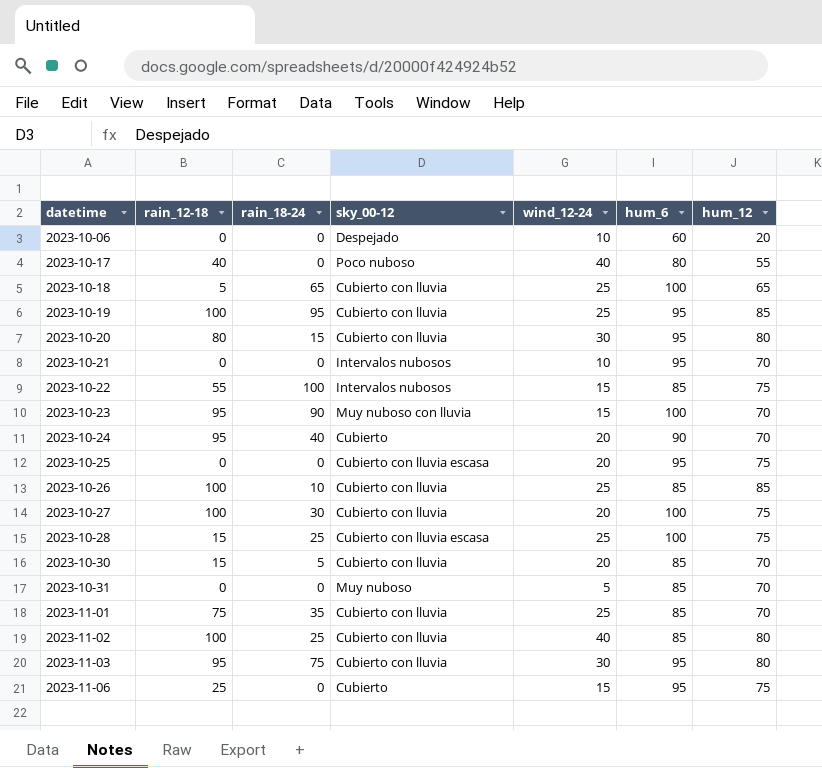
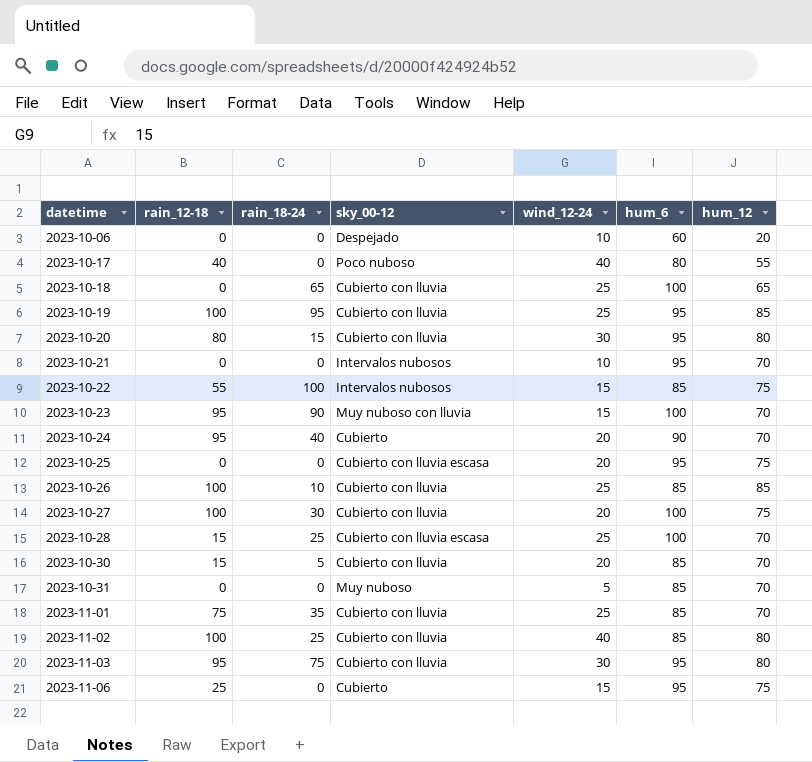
2023-10-18 | rain_12-18: 5 -> 0
2023-10-28 | hum_12: 75 -> 70

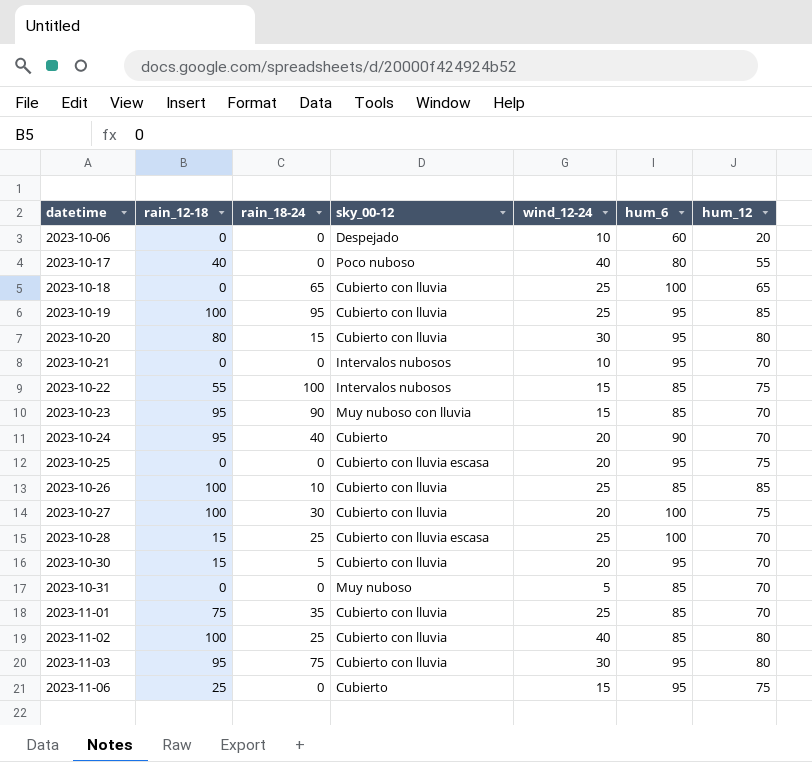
2023-10-23 | hum_6: 100 -> 85
2023-10-30 | hum_6: 85 -> 95

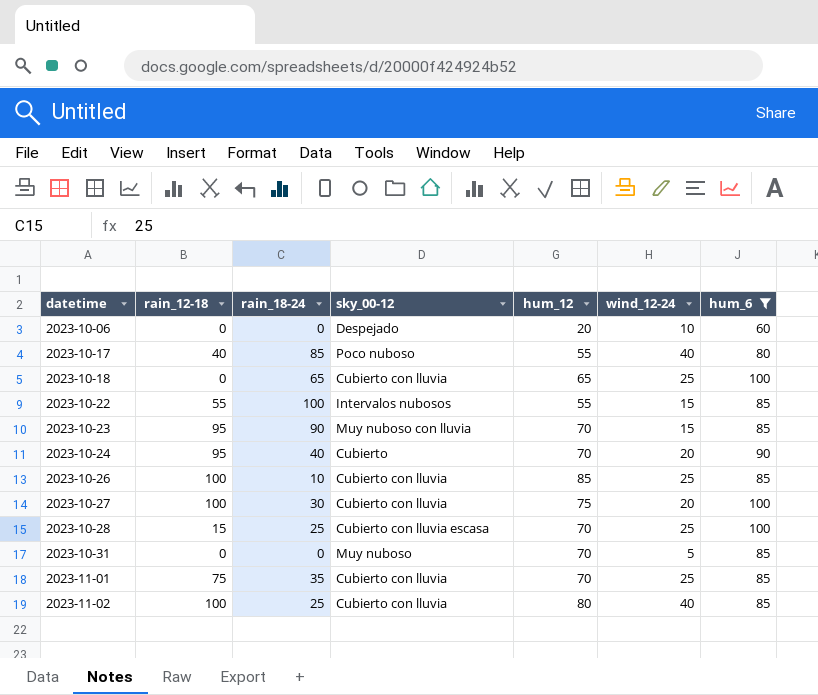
filter: none -> hum_6 != 95
column hum_12 | position: 7 -> 5
2023-10-17 | rain_18-24: 0 -> 85
2023-10-22 | hum_12: 75 -> 55

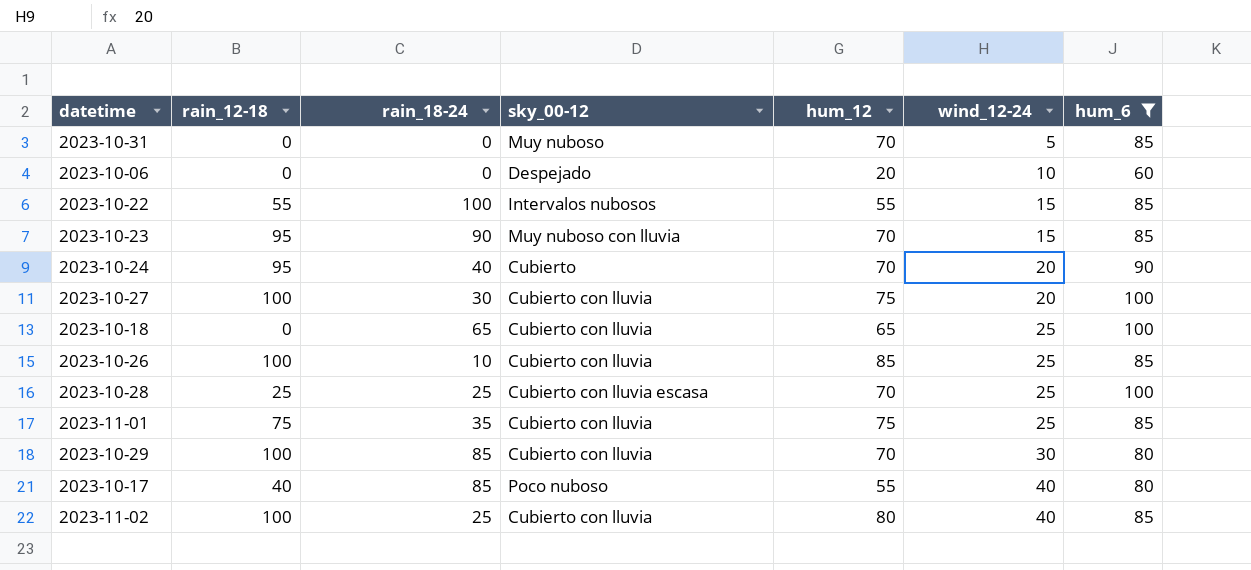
row order: datetime ascending -> wind_12-24 ascending
2023-10-28 | rain_12-18: 15 -> 25
2023-11-01 | hum_12: 70 -> 75
row 2023-10-29: none -> 100 | 85 | Cubierto con lluvia | 70 | 30 | 80

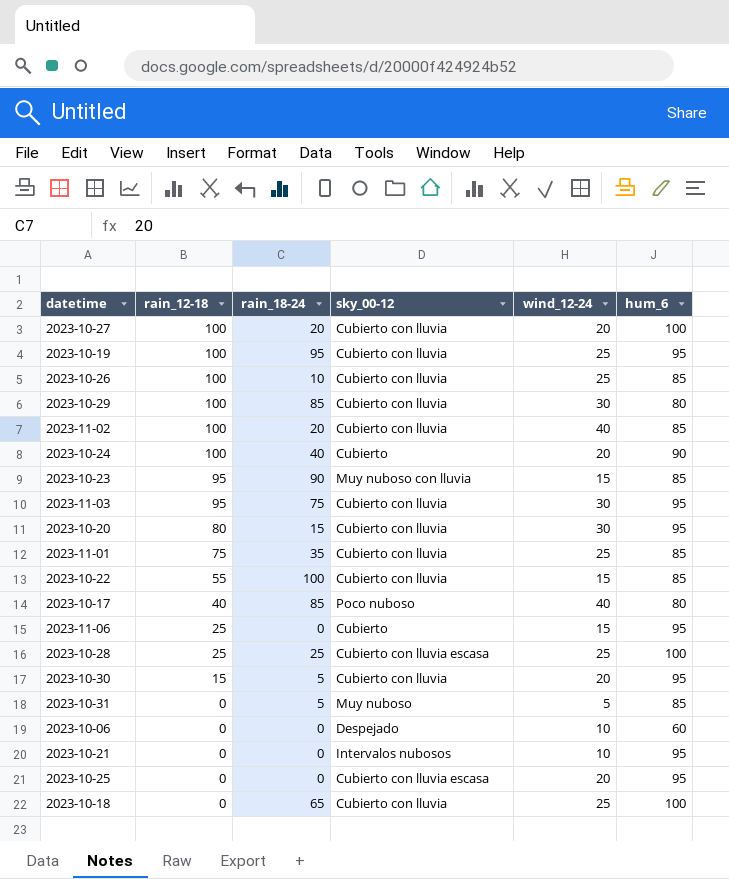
filter: hum_6 != 95 -> none
row order: wind_12-24 ascending -> rain_12-18 descending
column hum_12 | position: 5 -> none
2023-10-27 | rain_18-24: 30 -> 20
2023-11-02 | rain_18-24: 25 -> 20
2023-10-24 | rain_12-18: 95 -> 100
2023-10-22 | sky_00-12: Intervalos nubosos -> Cubierto con lluvia
2023-10-31 | rain_18-24: 0 -> 5

